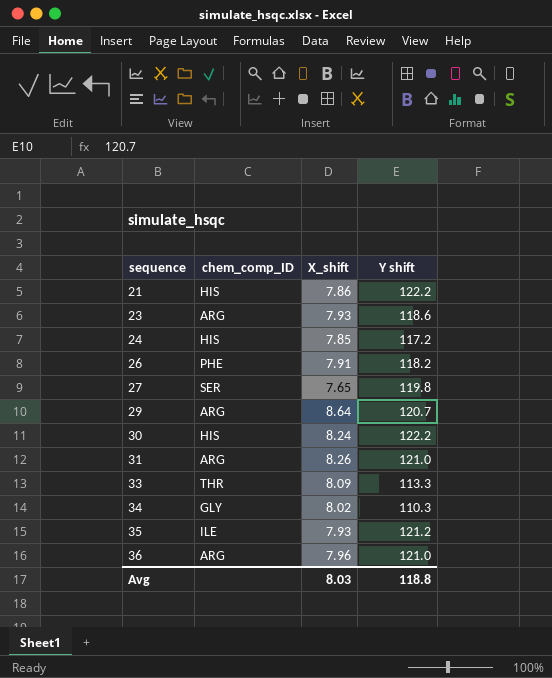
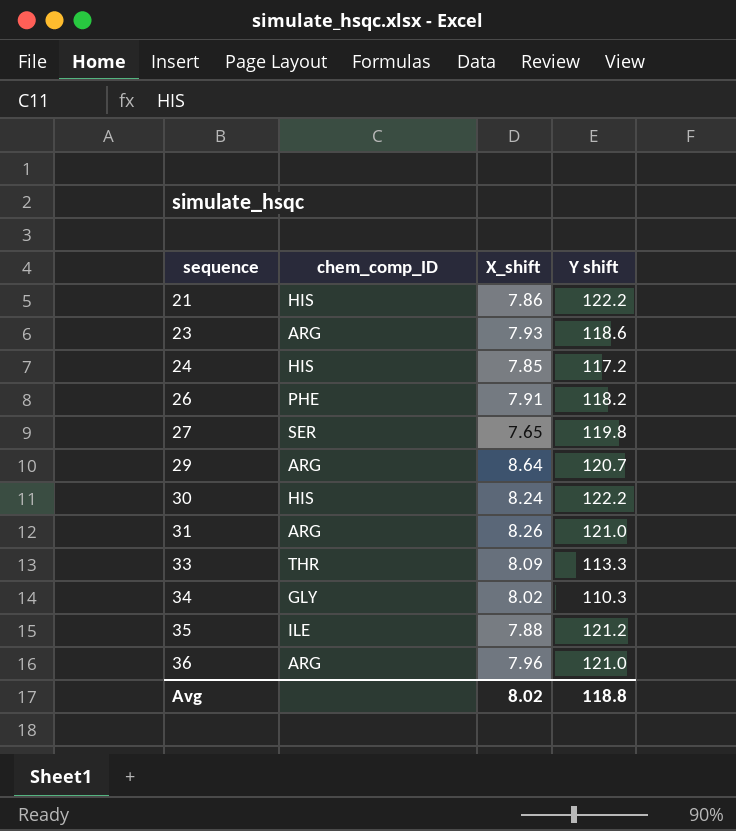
35 | X_shift: 7.93 -> 7.88
Avg | X_shift: 8.03 -> 8.02

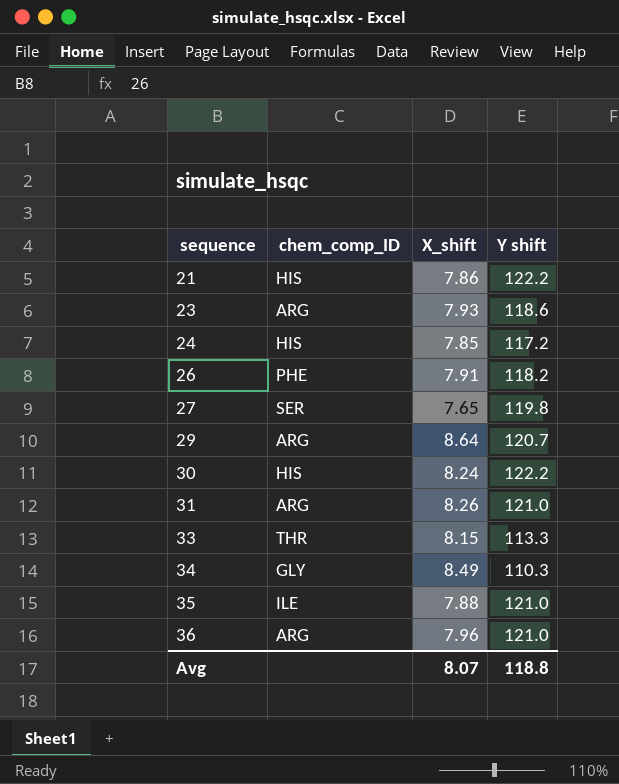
33 | X_shift: 8.09 -> 8.15
34 | X_shift: 8.02 -> 8.49
35 | Y shift: 121.2 -> 121.0
Avg | X_shift: 8.02 -> 8.07

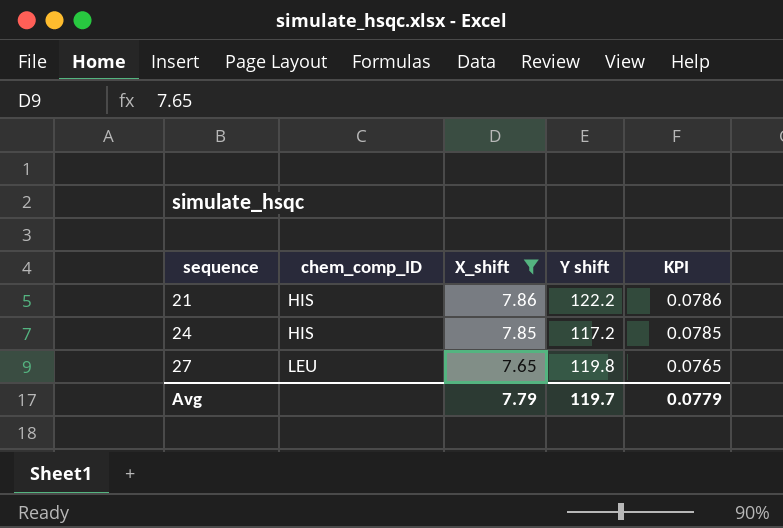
filter: none -> X_shift <= 7.86
column KPI | formula: none -> [X_shift] * 0.01
27 | chem_comp_ID: SER -> LEU
Avg | X_shift: 8.07 -> 7.79
Avg | Y shift: 118.8 -> 119.7

